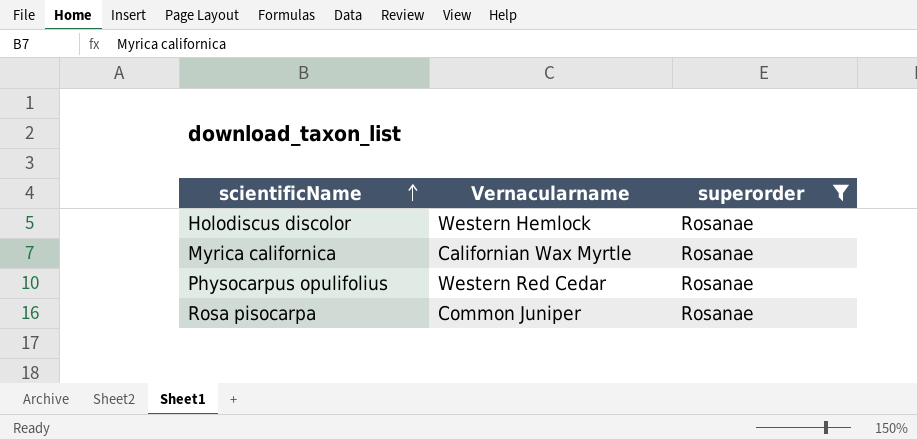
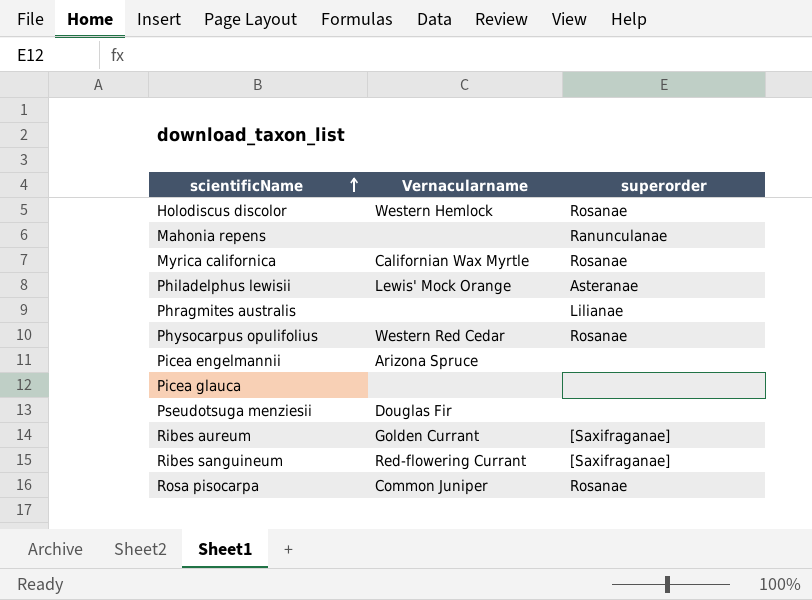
filter: superorder = Rosanae -> none

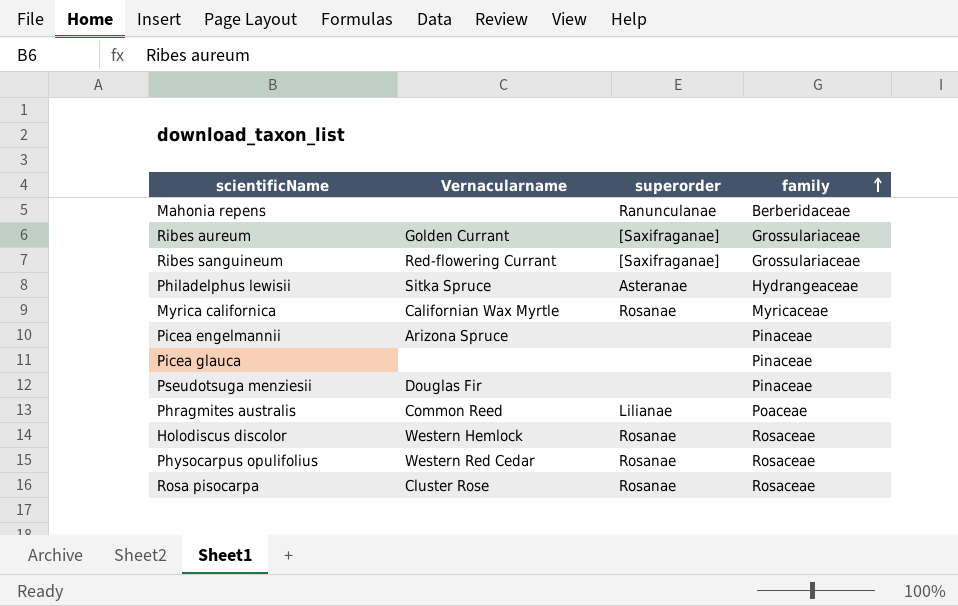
row order: scientificName ascending -> family ascending
column family | position: none -> 4
Philadelphus lewisii | Vernacularname: Lewis' Mock Orange -> Sitka Spruce
Phragmites australis | Vernacularname: none -> Common Reed
Rosa pisocarpa | Vernacularname: Common Juniper -> Cluster Rose

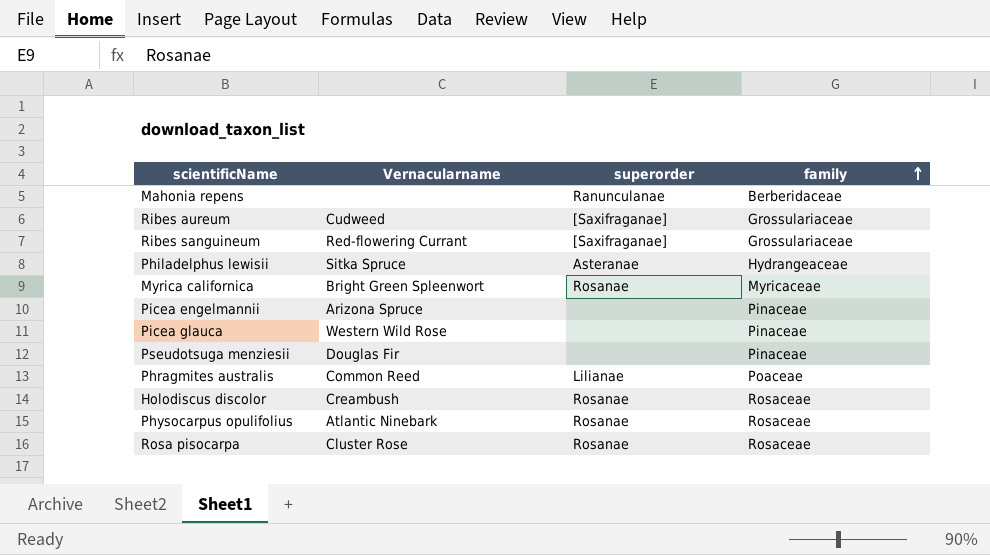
Ribes aureum | Vernacularname: Golden Currant -> Cudweed
Myrica californica | Vernacularname: Californian Wax Myrtle -> Bright Green Spleenwort
Picea glauca | Vernacularname: none -> Western Wild Rose
Holodiscus discolor | Vernacularname: Western Hemlock -> Creambush
Physocarpus opulifolius | Vernacularname: Western Red Cedar -> Atlantic Ninebark

